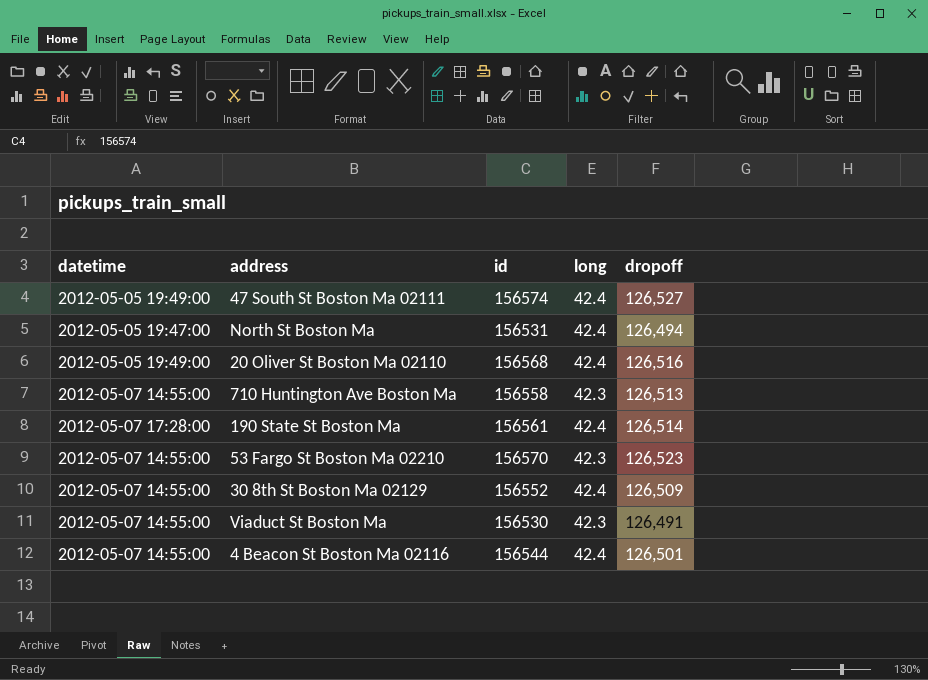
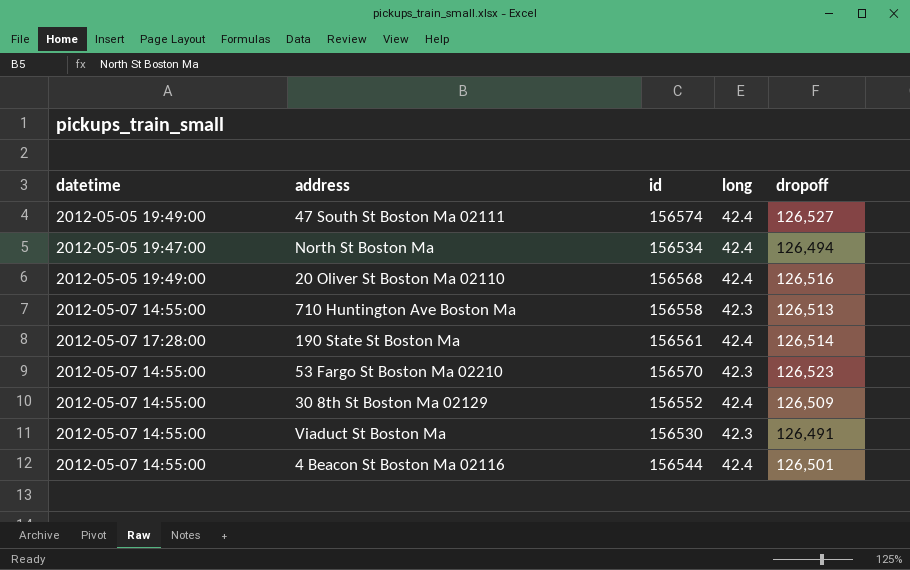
North St Boston Ma | id: 156531 -> 156534

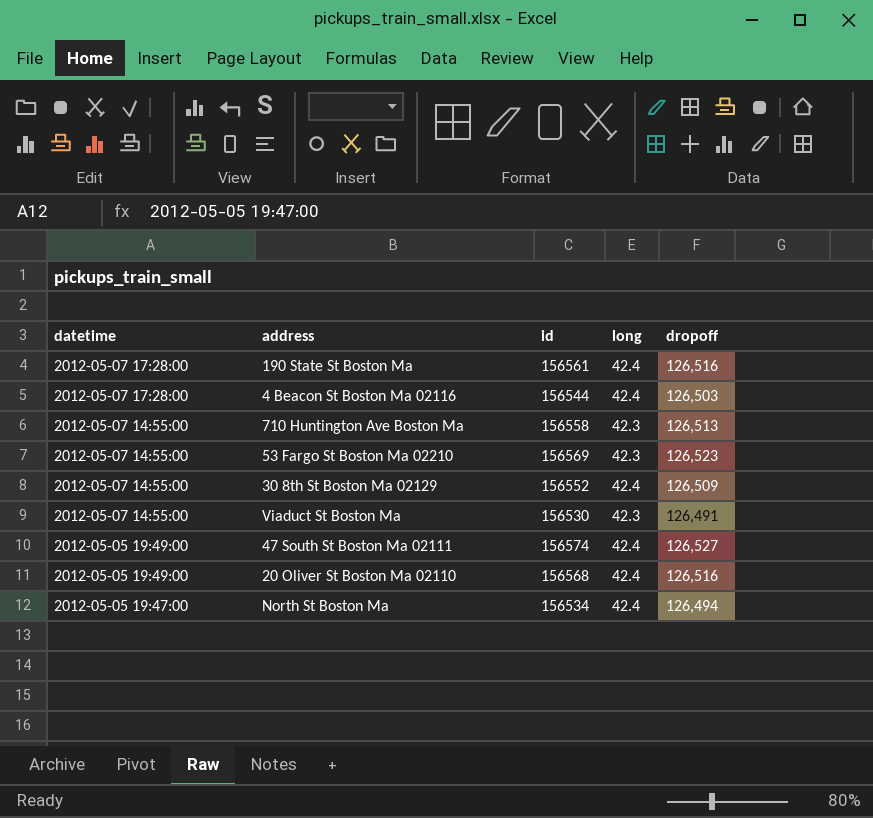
row order: none -> datetime descending
190 State St Boston Ma | dropoff: 126,514 -> 126,516
4 Beacon St Boston Ma 02116 | datetime: 2012-05-07 14:55:00 -> 2012-05-07 17:28:00
4 Beacon St Boston Ma 02116 | dropoff: 126,501 -> 126,503
53 Fargo St Boston Ma 02210 | id: 156570 -> 156569

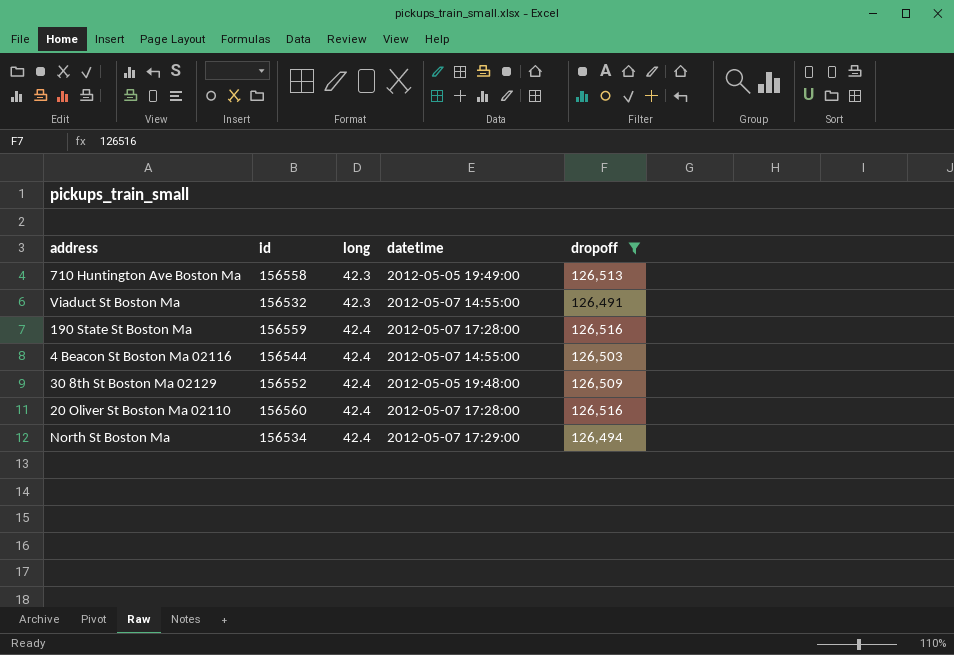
filter: none -> dropoff <= 126,516
row order: datetime descending -> long ascending
column datetime | position: 1 -> 4
710 Huntington Ave Boston Ma | datetime: 2012-05-07 14:55:00 -> 2012-05-05 19:49:00
Viaduct St Boston Ma | id: 156530 -> 156532
190 State St Boston Ma | id: 156561 -> 156559
4 Beacon St Boston Ma 02116 | datetime: 2012-05-07 17:28:00 -> 2012-05-07 14:55:00
30 8th St Boston Ma 02129 | datetime: 2012-05-07 14:55:00 -> 2012-05-05 19:48:00
20 Oliver St Boston Ma 02110 | id: 156568 -> 156560
20 Oliver St Boston Ma 02110 | datetime: 2012-05-05 19:49:00 -> 2012-05-07 17:28:00
North St Boston Ma | datetime: 2012-05-05 19:47:00 -> 2012-05-07 17:29:00

